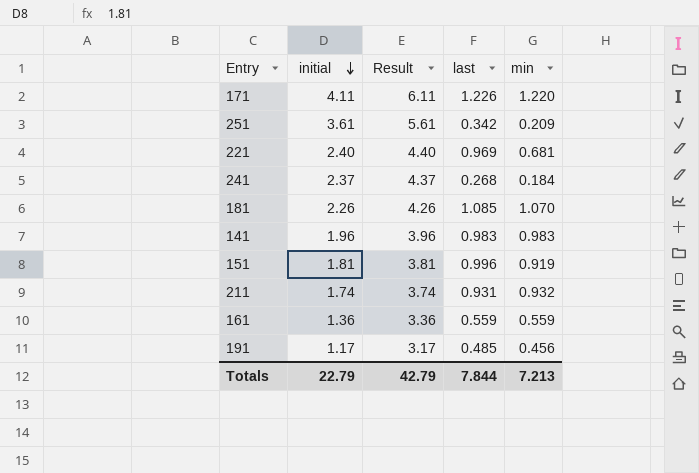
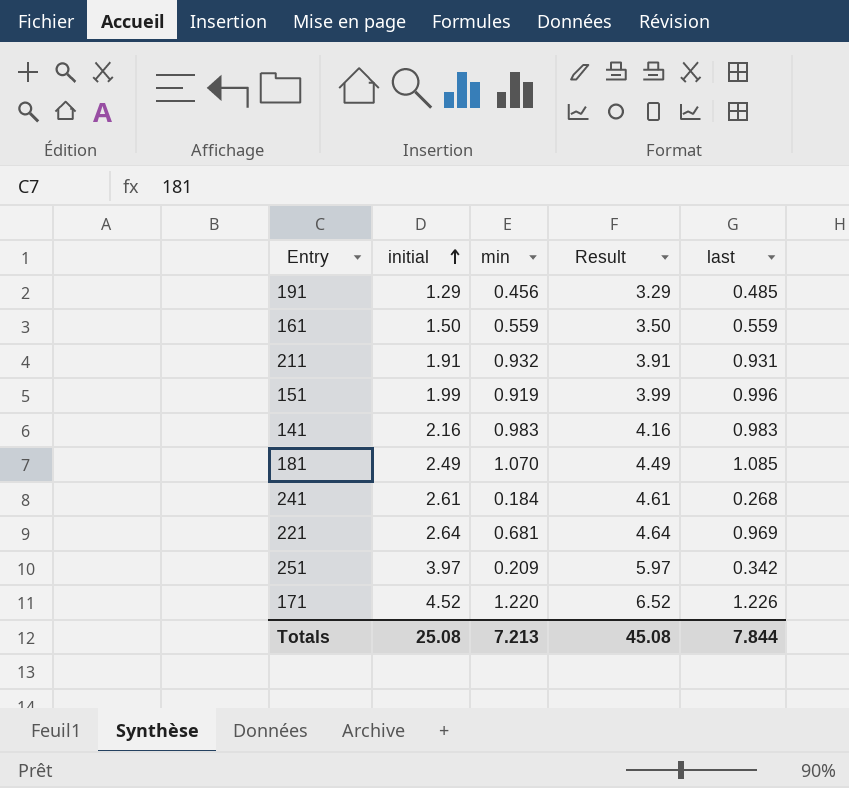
row order: initial descending -> initial ascending
column min | position: 5 -> 3
191 | initial: 1.17 -> 1.29
191 | Result: 3.17 -> 3.29
161 | initial: 1.36 -> 1.50
161 | Result: 3.36 -> 3.50
211 | initial: 1.74 -> 1.91
211 | Result: 3.74 -> 3.91
151 | initial: 1.81 -> 1.99
151 | Result: 3.81 -> 3.99
141 | initial: 1.96 -> 2.16
141 | Result: 3.96 -> 4.16
181 | initial: 2.26 -> 2.49
181 | Result: 4.26 -> 4.49
241 | initial: 2.37 -> 2.61
241 | Result: 4.37 -> 4.61
221 | initial: 2.40 -> 2.64
221 | Result: 4.40 -> 4.64
251 | initial: 3.61 -> 3.97
251 | Result: 5.61 -> 5.97
171 | initial: 4.11 -> 4.52
171 | Result: 6.11 -> 6.52
Totals | initial: 22.79 -> 25.08
Totals | Result: 42.79 -> 45.08

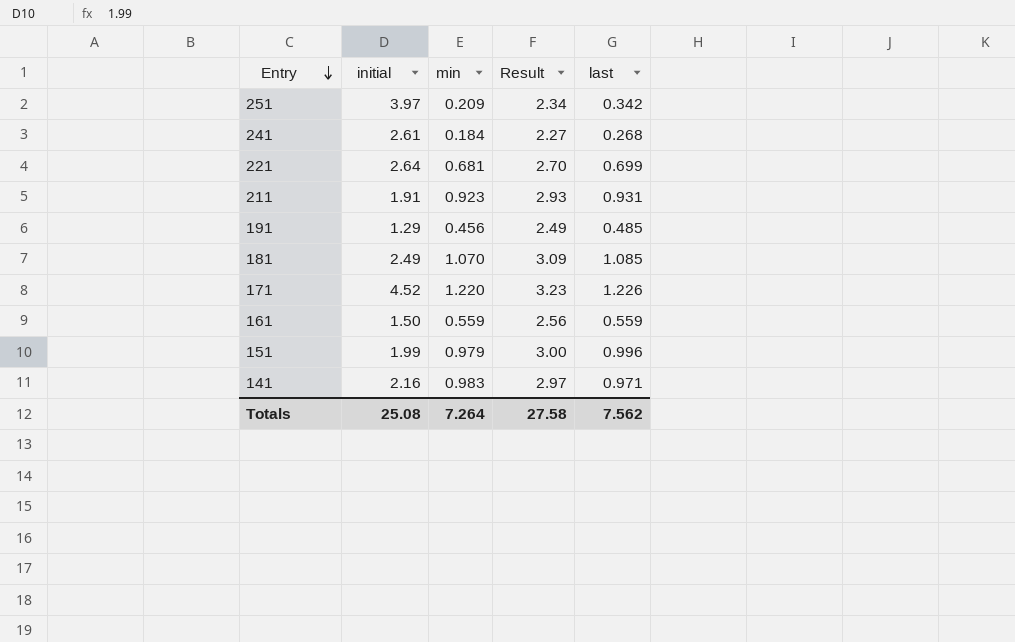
row order: initial ascending -> Entry descending
column Result | formula: [initial] + 2 -> [last] + 2
221 | last: 0.969 -> 0.699
211 | min: 0.932 -> 0.923
151 | min: 0.919 -> 0.979
141 | last: 0.983 -> 0.971
Totals | min: 7.213 -> 7.264
Totals | Result: 45.08 -> 27.58
Totals | last: 7.844 -> 7.562

